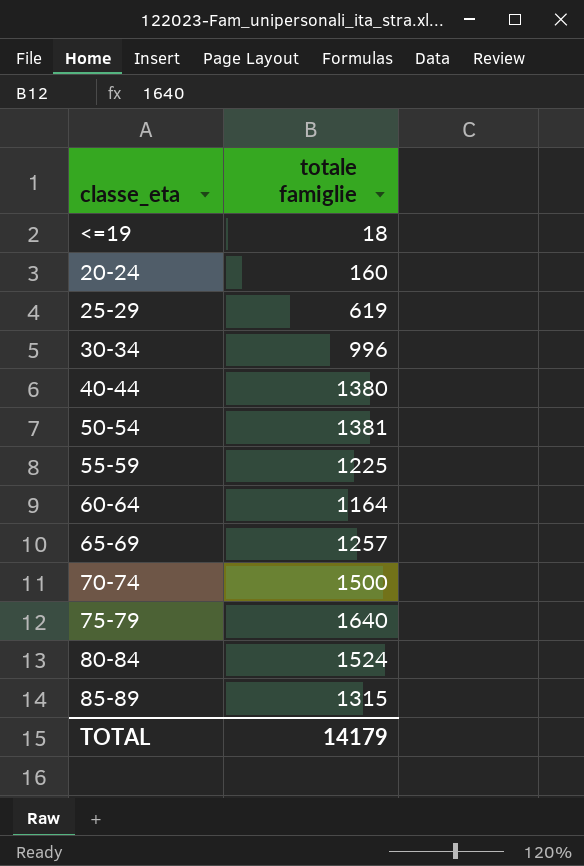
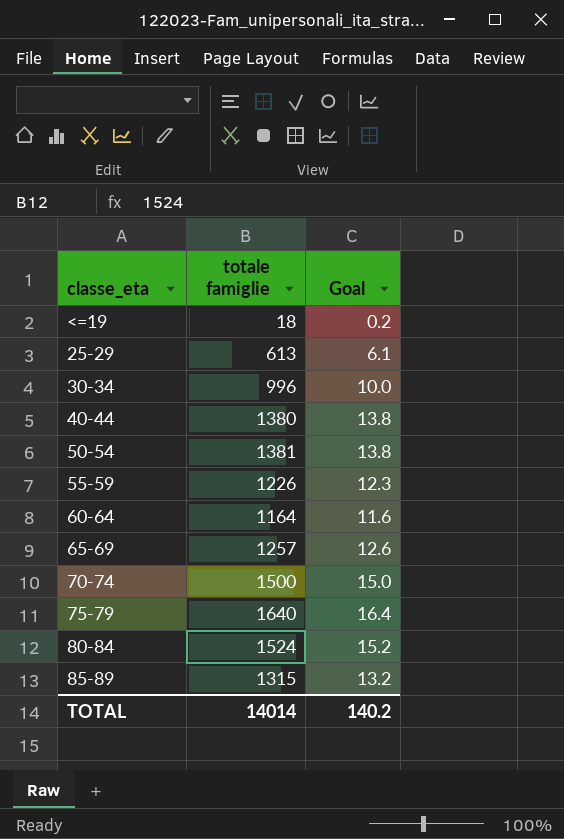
column Goal | formula: none -> [totale famiglie] * 0.01
row 20-24: 160 -> none
25-29 | totale famiglie: 619 -> 613
55-59 | totale famiglie: 1225 -> 1226
TOTAL | totale famiglie: 14179 -> 14014

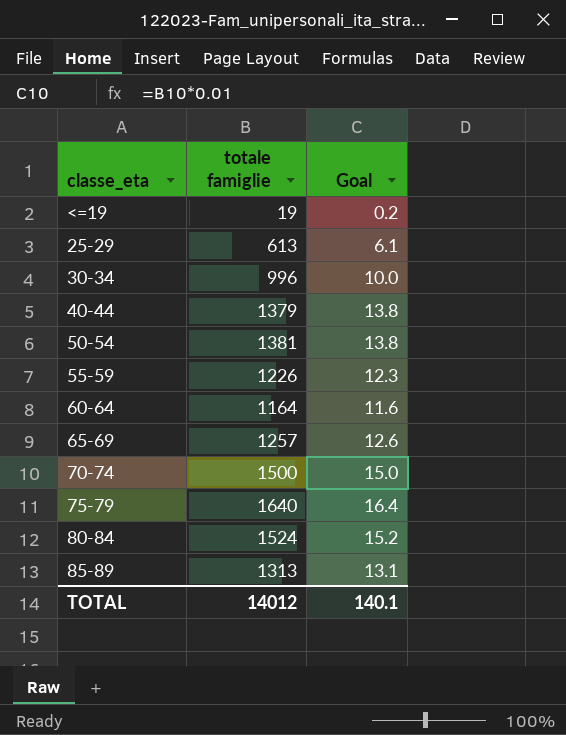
<=19 | totale famiglie: 18 -> 19
40-44 | totale famiglie: 1380 -> 1379
85-89 | totale famiglie: 1315 -> 1313
85-89 | Goal: 13.2 -> 13.1
TOTAL | totale famiglie: 14014 -> 14012
TOTAL | Goal: 140.2 -> 140.1

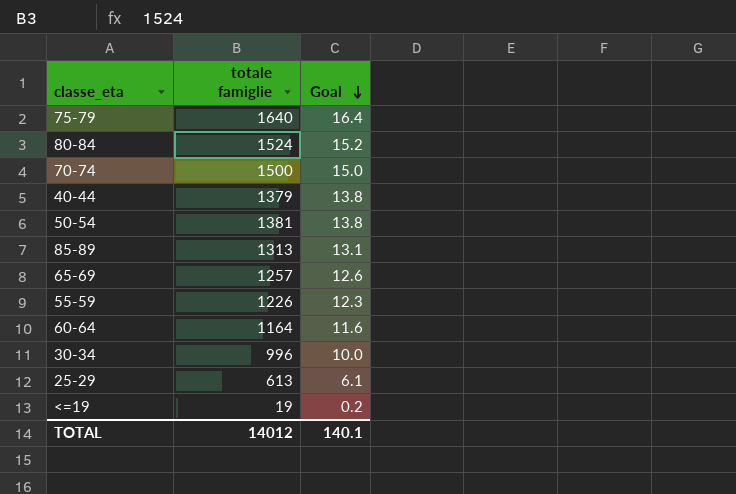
row order: none -> Goal descending

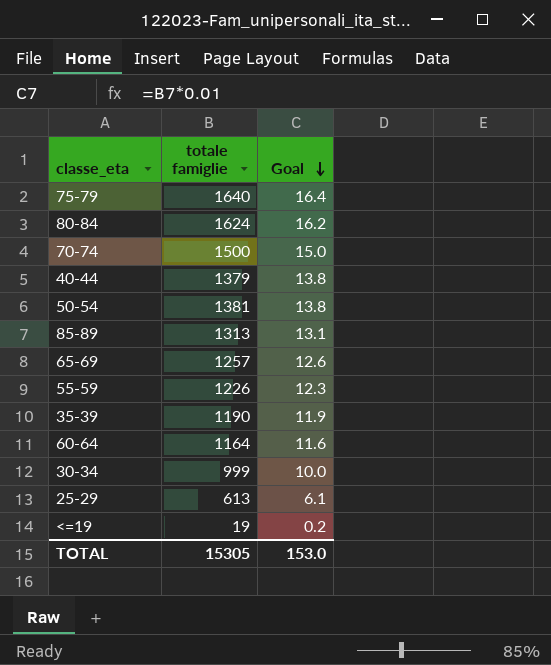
80-84 | totale famiglie: 1524 -> 1624
80-84 | Goal: 15.2 -> 16.2
row 35-39: none -> 1190 | 11.9
30-34 | totale famiglie: 996 -> 999
TOTAL | totale famiglie: 14012 -> 15305
TOTAL | Goal: 140.1 -> 153.0

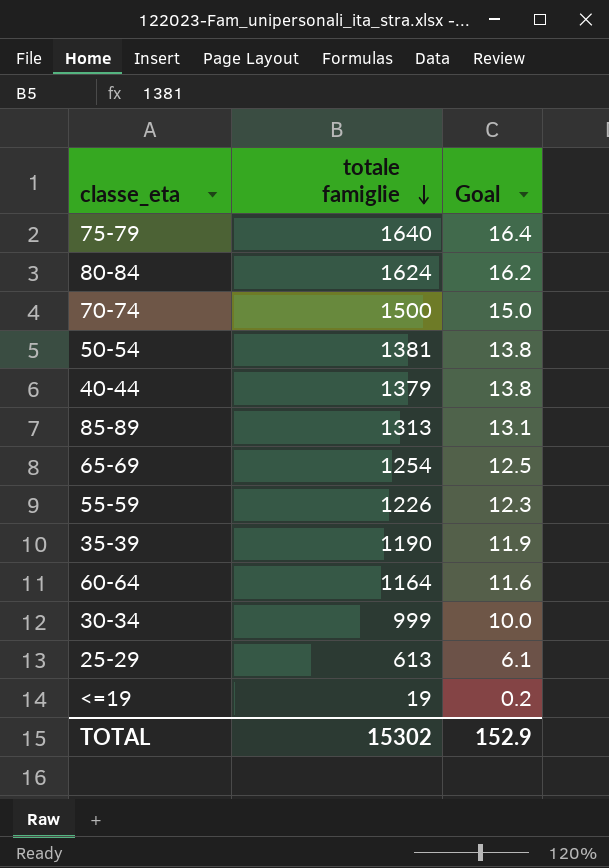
row order: Goal descending -> totale famiglie descending
65-69 | totale famiglie: 1257 -> 1254
65-69 | Goal: 12.6 -> 12.5
TOTAL | totale famiglie: 15305 -> 15302
TOTAL | Goal: 153.0 -> 152.9

